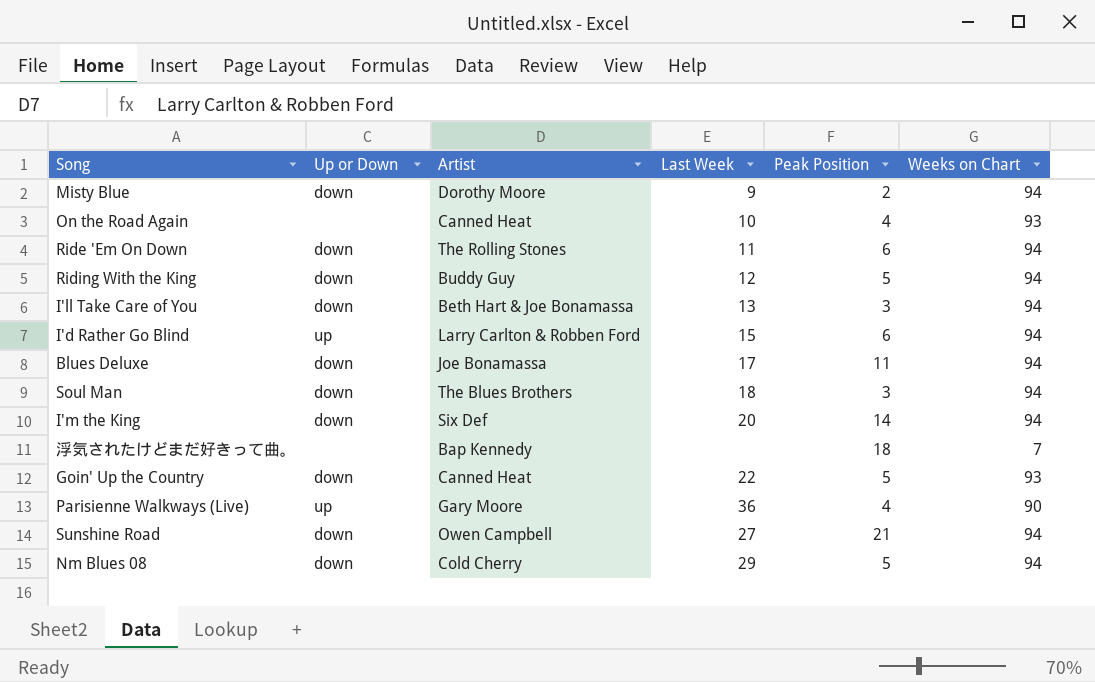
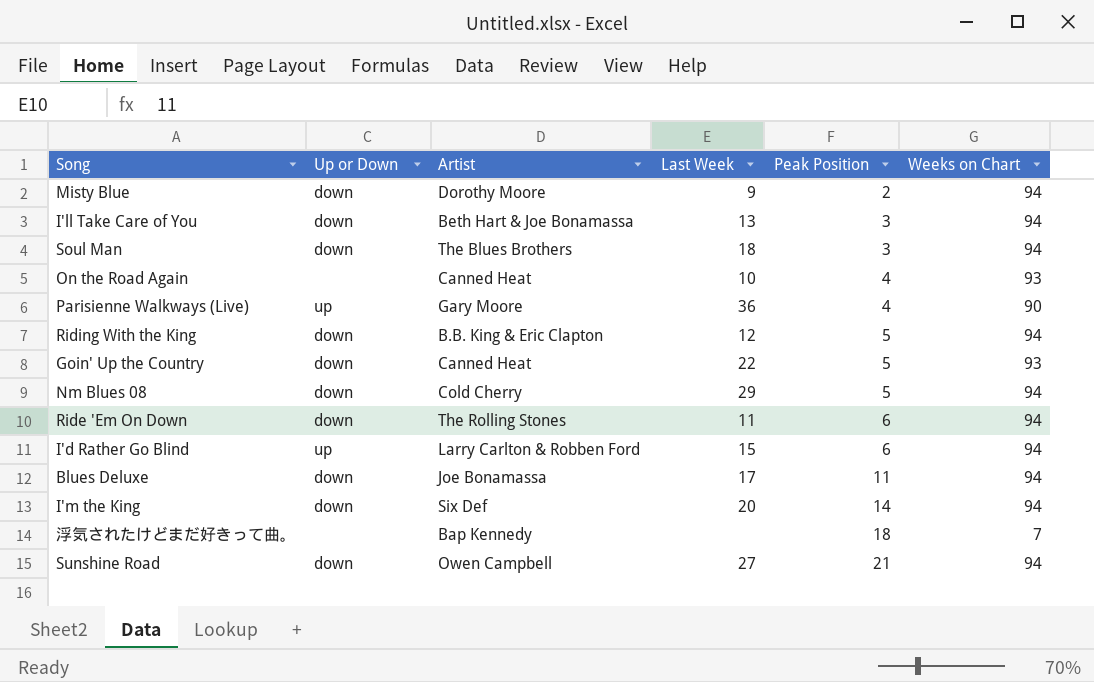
row order: none -> Peak Position ascending
Riding With the King | Artist: Buddy Guy -> B.B. King & Eric Clapton

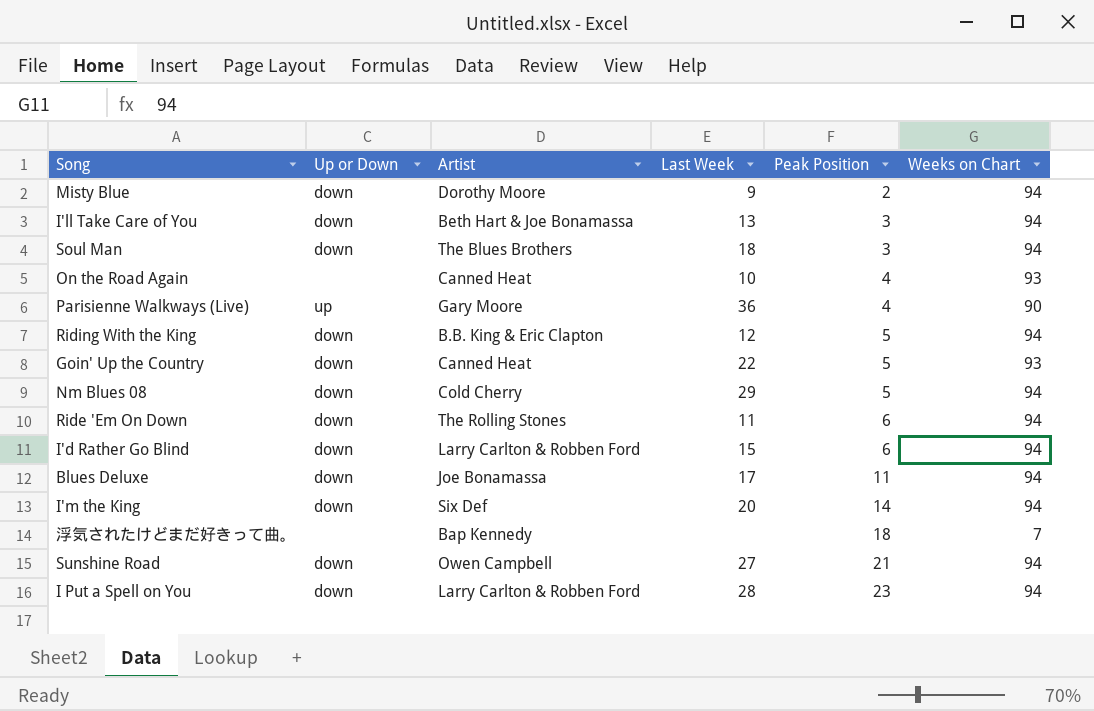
I'd Rather Go Blind | Up or Down: up -> down
row I Put a Spell on You: none -> down | Larry Carlton & Robben Ford | 28 | 23 | 94

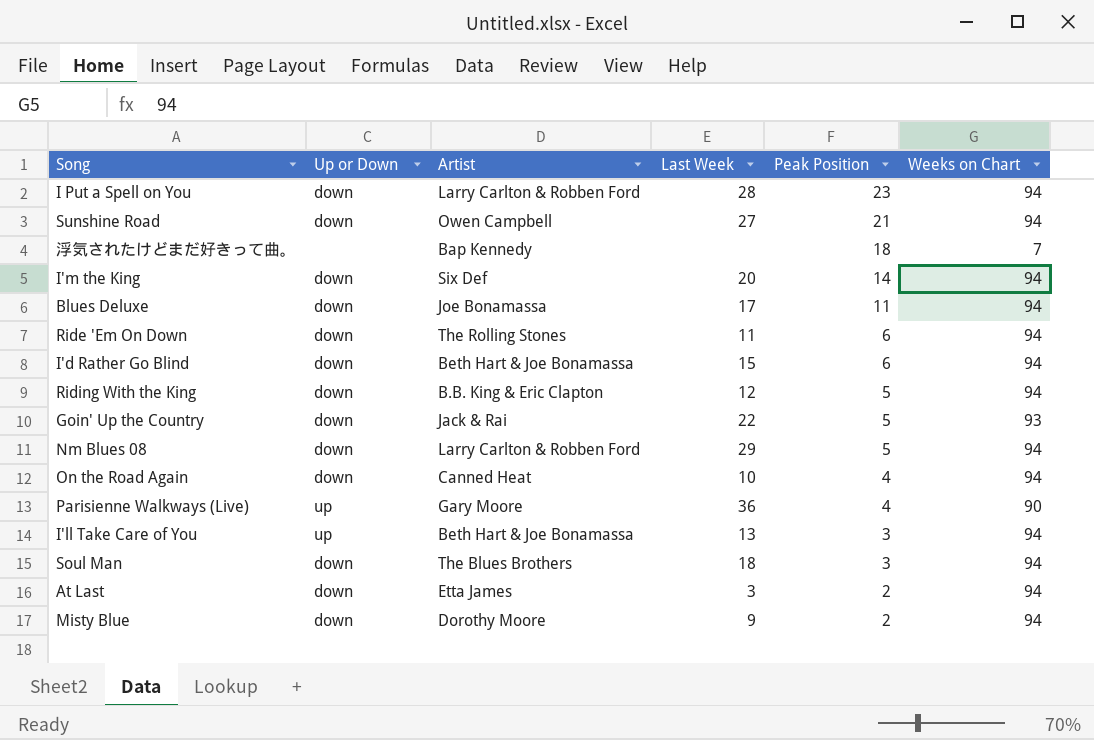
row order: Peak Position ascending -> Peak Position descending
I'd Rather Go Blind | Artist: Larry Carlton & Robben Ford -> Beth Hart & Joe Bonamassa
Goin' Up the Country | Artist: Canned Heat -> Jack & Rai
Nm Blues 08 | Artist: Cold Cherry -> Larry Carlton & Robben Ford
On the Road Again | Up or Down: none -> down
On the Road Again | Weeks on Chart: 93 -> 94
I'll Take Care of You | Up or Down: down -> up
row At Last: none -> down | Etta James | 3 | 2 | 94

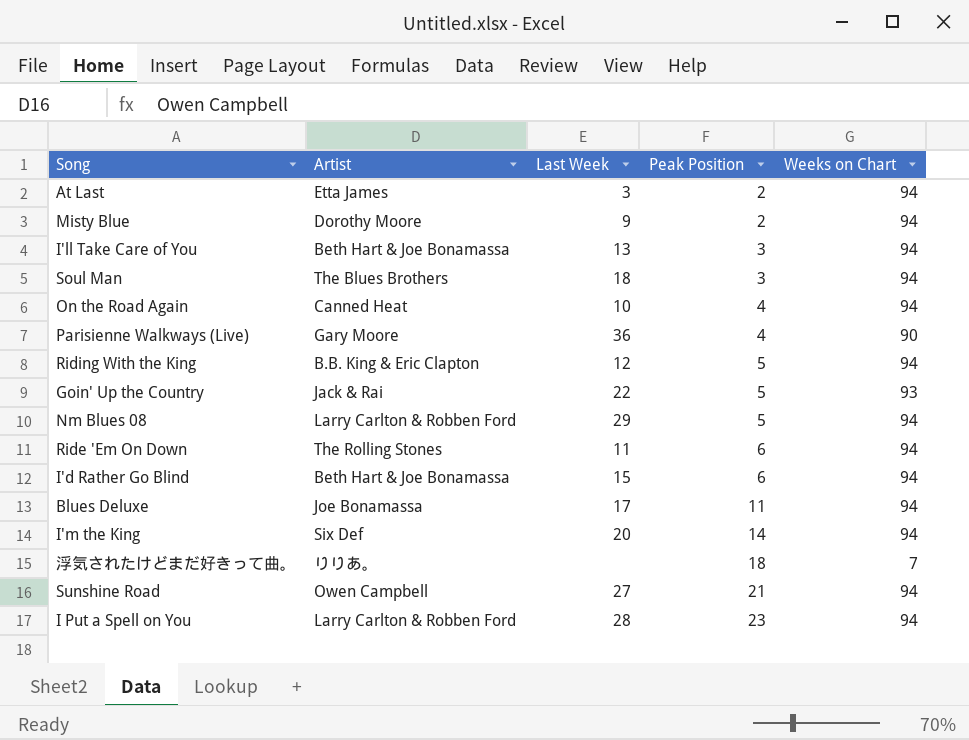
row order: Peak Position descending -> Peak Position ascending
column Up or Down | position: 2 -> none
浮気されたけどまだ好きって曲。 | Artist: Bap Kennedy -> りりあ。

